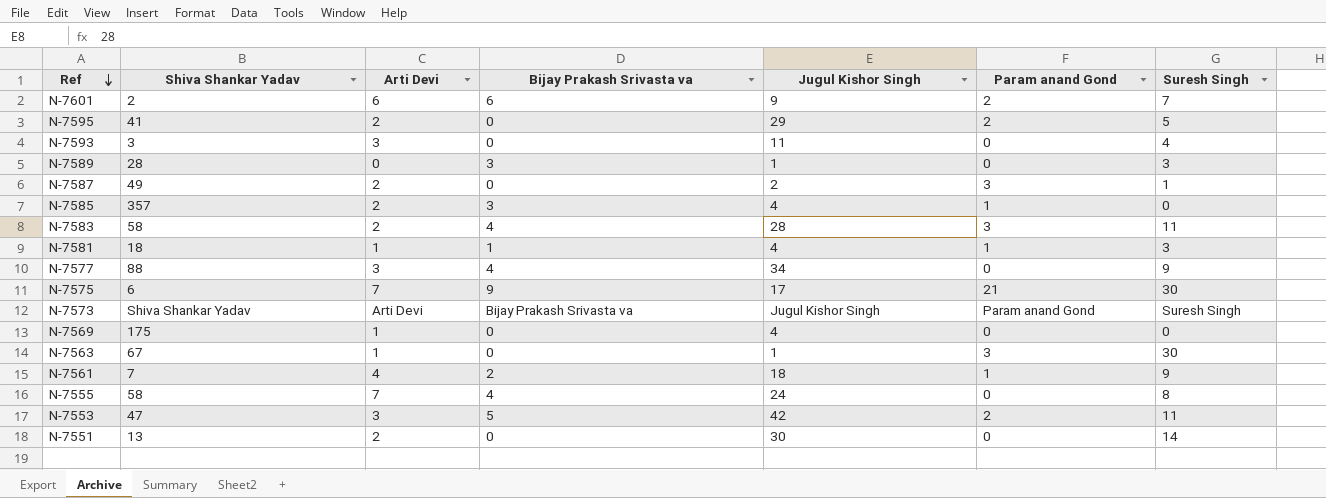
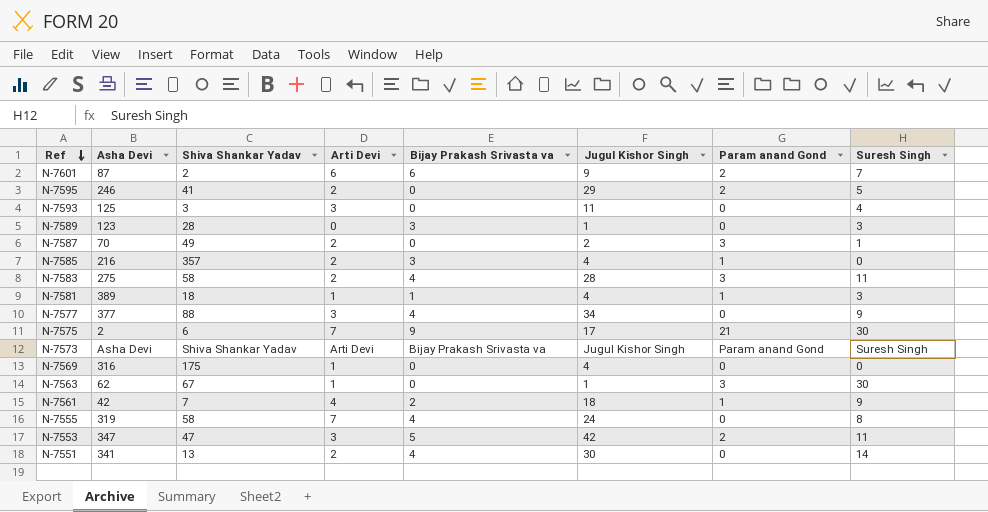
column Asha Devi | position: none -> 2
N-7551 | Bijay Prakash Srivasta va: 0 -> 4

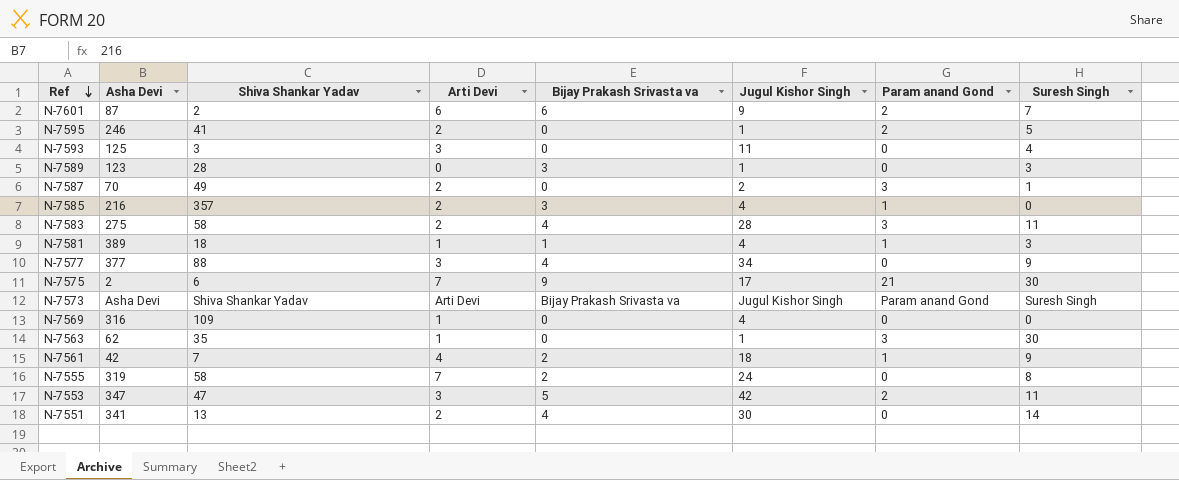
N-7595 | Jugul Kishor Singh: 29 -> 1
N-7569 | Shiva Shankar Yadav: 175 -> 109
N-7563 | Shiva Shankar Yadav: 67 -> 35
N-7555 | Bijay Prakash Srivasta va: 4 -> 2

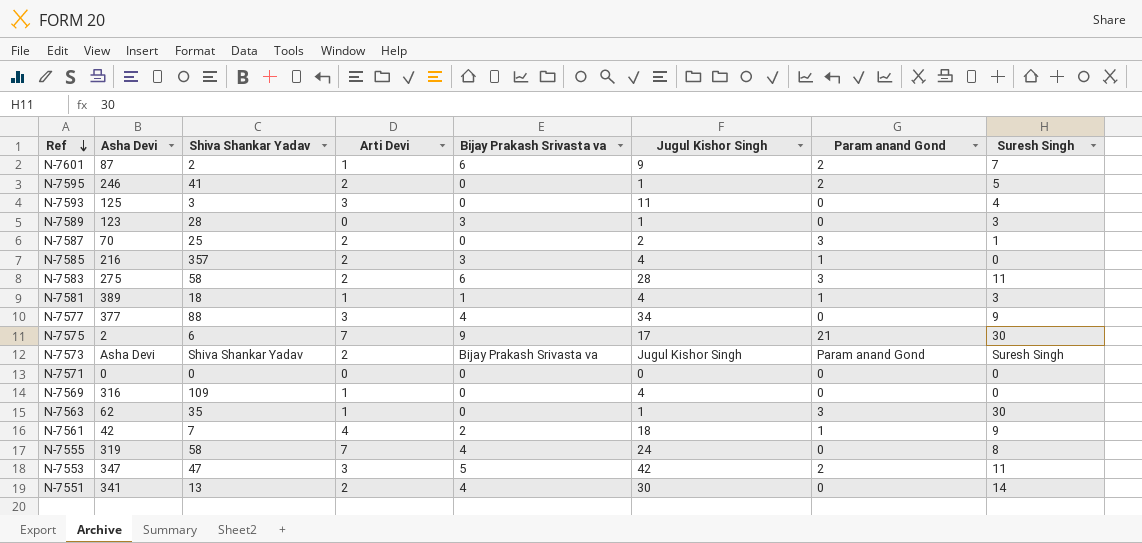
N-7601 | Arti Devi: 6 -> 1
N-7587 | Shiva Shankar Yadav: 49 -> 25
N-7583 | Bijay Prakash Srivasta va: 4 -> 6
N-7573 | Arti Devi: Arti Devi -> 2
row N-7571: none -> 0 | 0 | 0 | 0 | 0 | 0 | 0
N-7555 | Bijay Prakash Srivasta va: 2 -> 4

